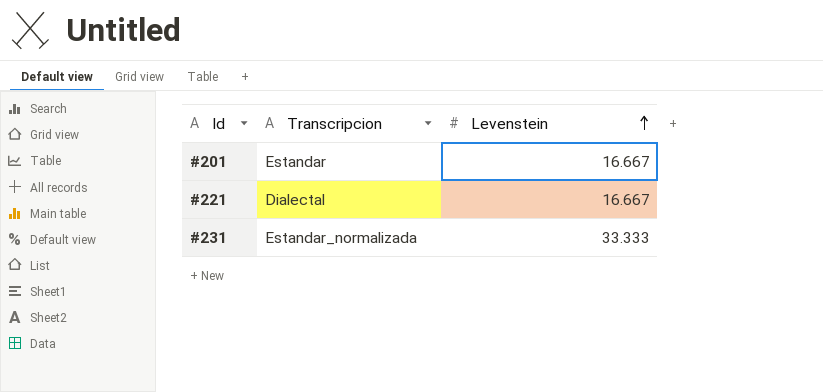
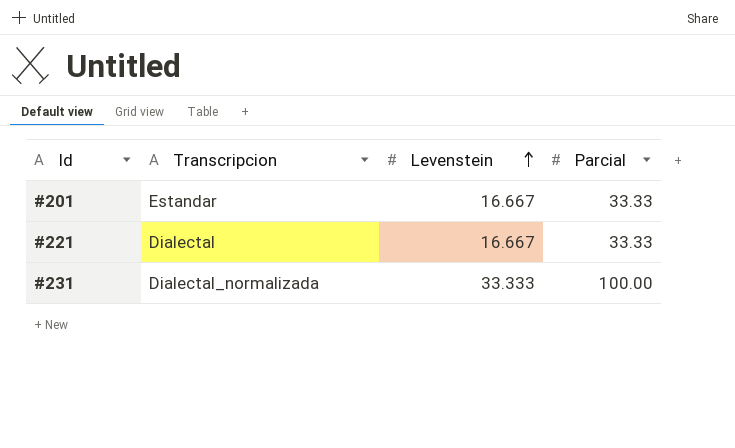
column Parcial | position: none -> 4
#231 | Transcripcion: Estandar_normalizada -> Dialectal_normalizada

